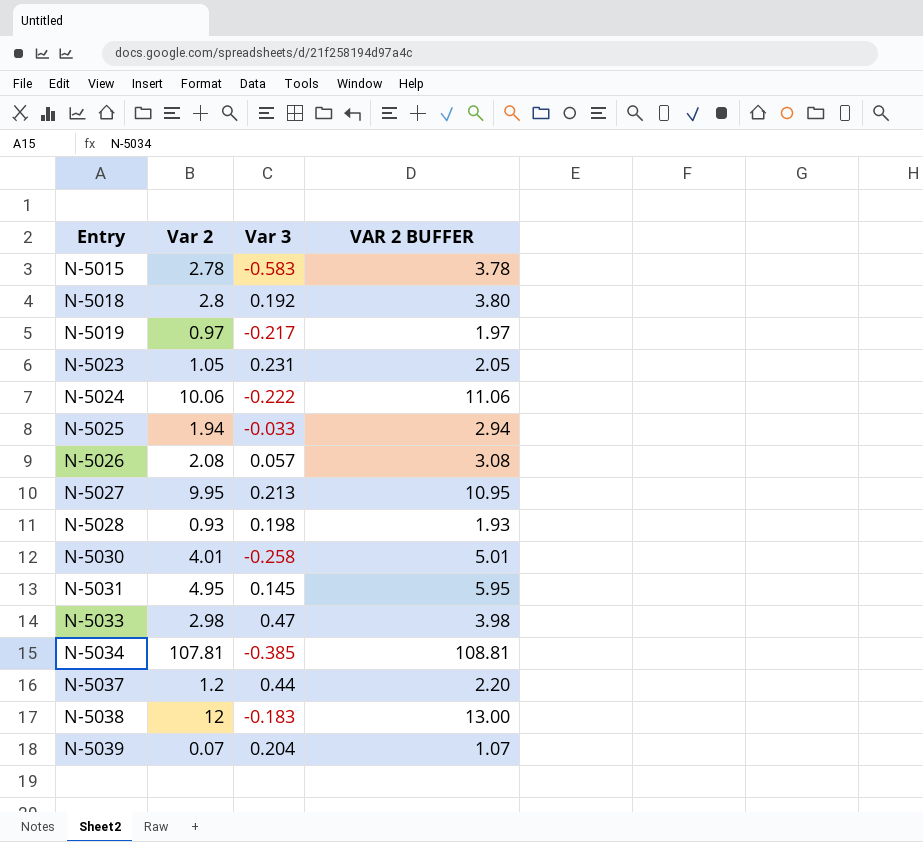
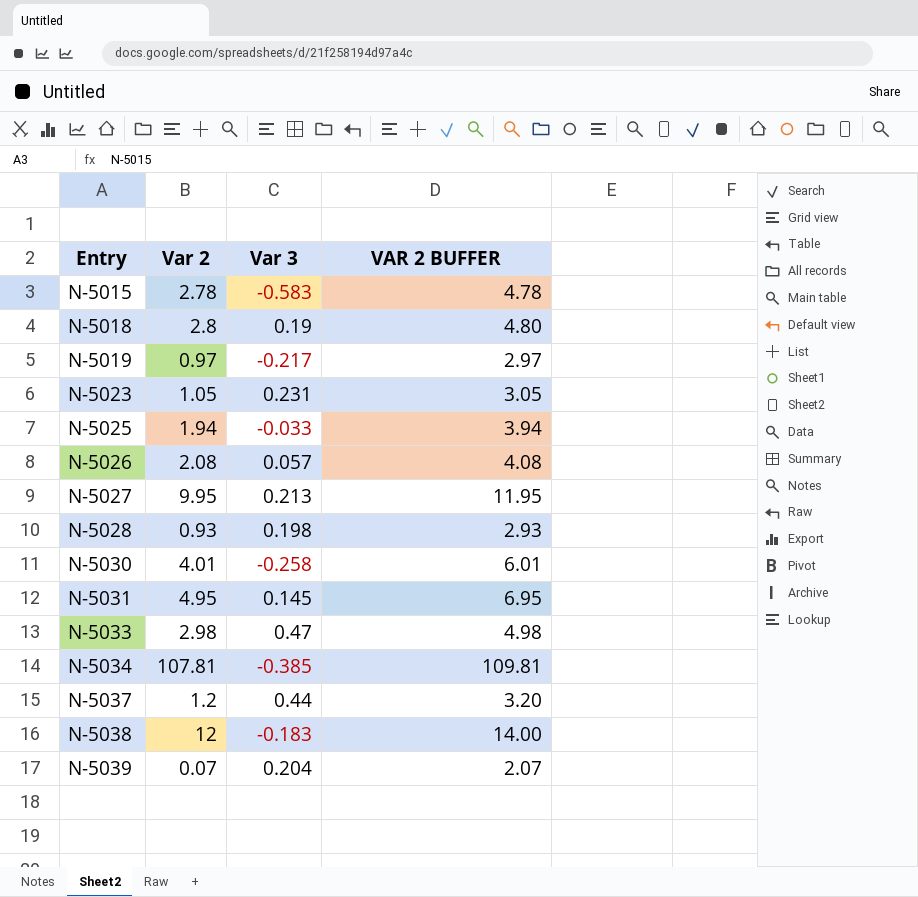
column VAR 2 BUFFER | formula: [Var 2] + 1 -> [Var 2] + 2
row N-5024: 10.06 | -0.222 | 11.06 -> none
N-5018 | Var 3: 0.192 -> 0.19

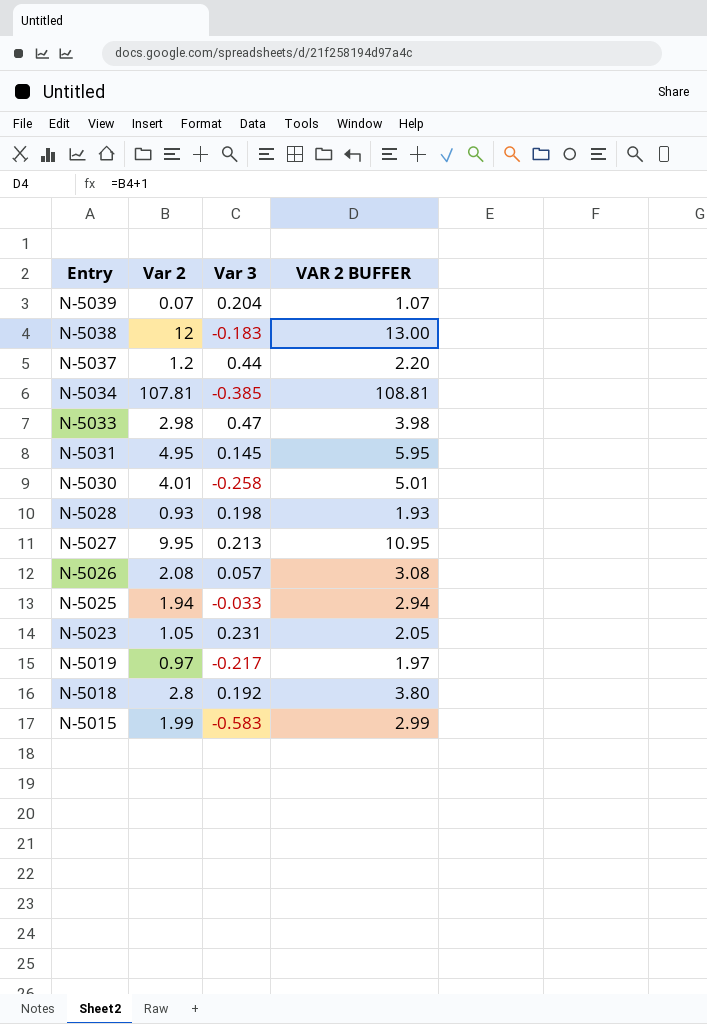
row order: Entry ascending -> Entry descending
column VAR 2 BUFFER | formula: [Var 2] + 2 -> [Var 2] + 1
N-5018 | Var 3: 0.19 -> 0.192
N-5015 | Var 2: 2.78 -> 1.99

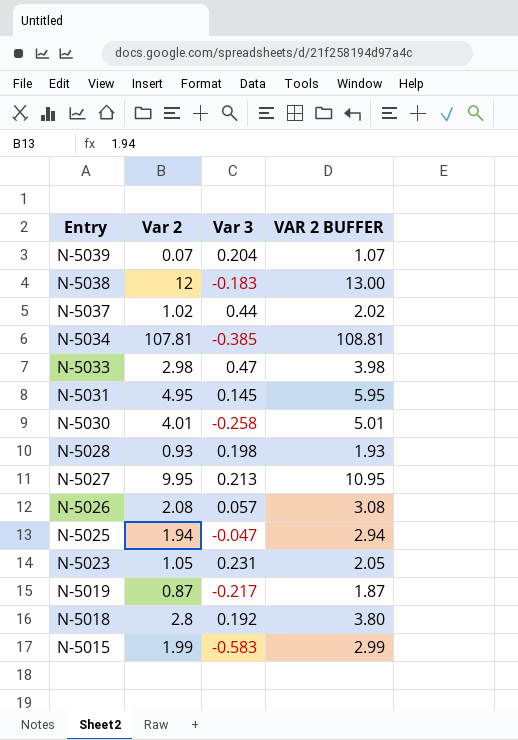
N-5037 | Var 2: 1.2 -> 1.02
N-5037 | VAR 2 BUFFER: 2.20 -> 2.02
N-5025 | Var 3: -0.033 -> -0.047
N-5019 | Var 2: 0.97 -> 0.87
N-5019 | VAR 2 BUFFER: 1.97 -> 1.87

